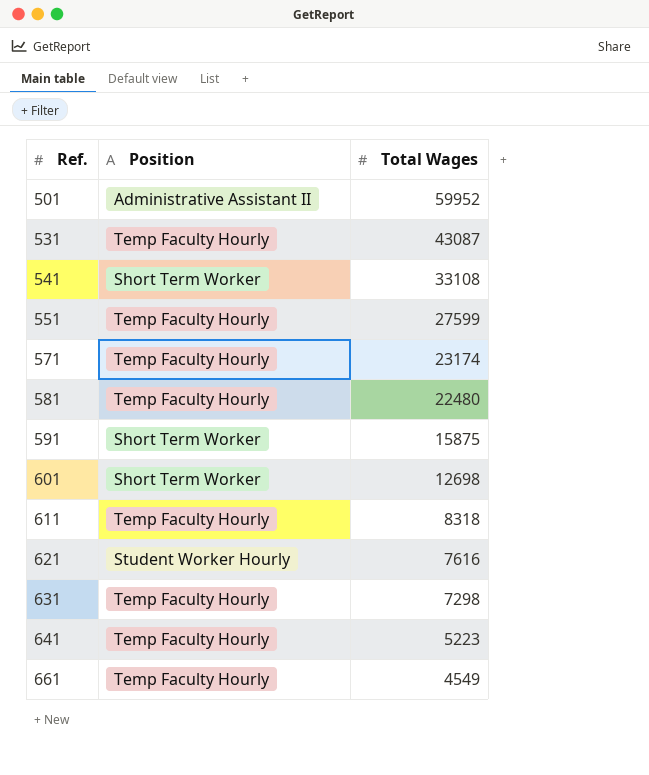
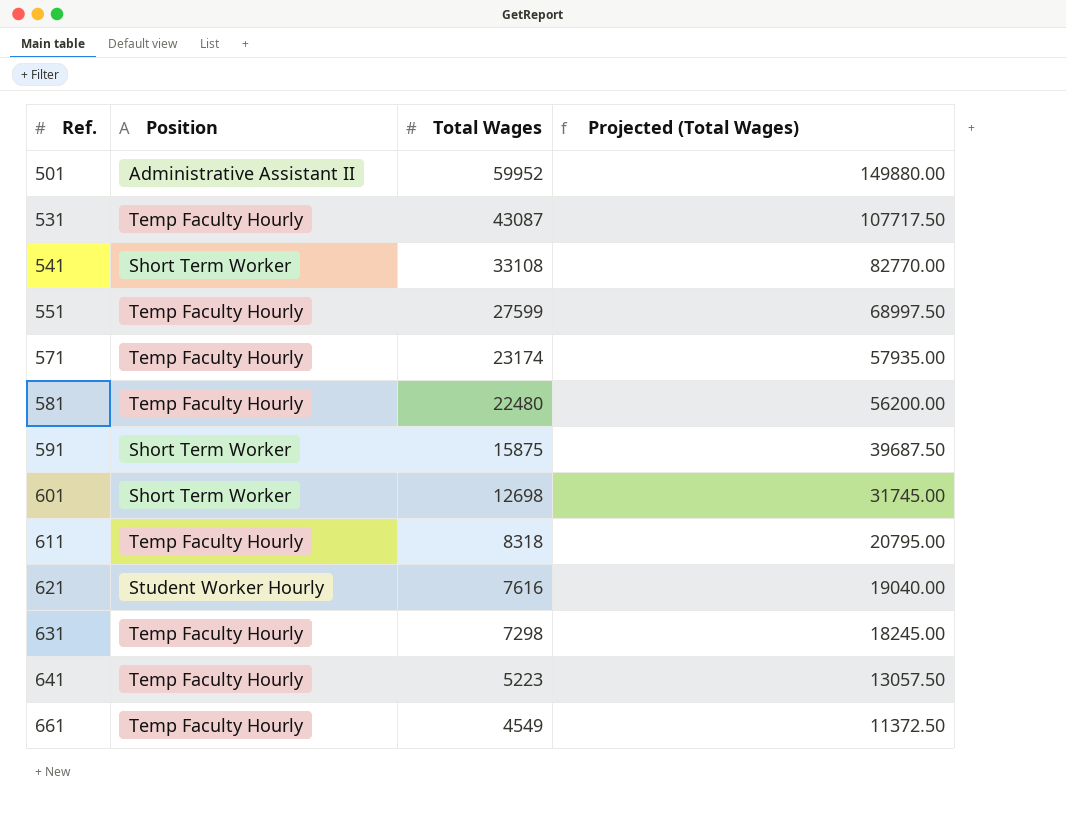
column Projected (Total Wages) | formula: none -> [Total Wages] * 2.5

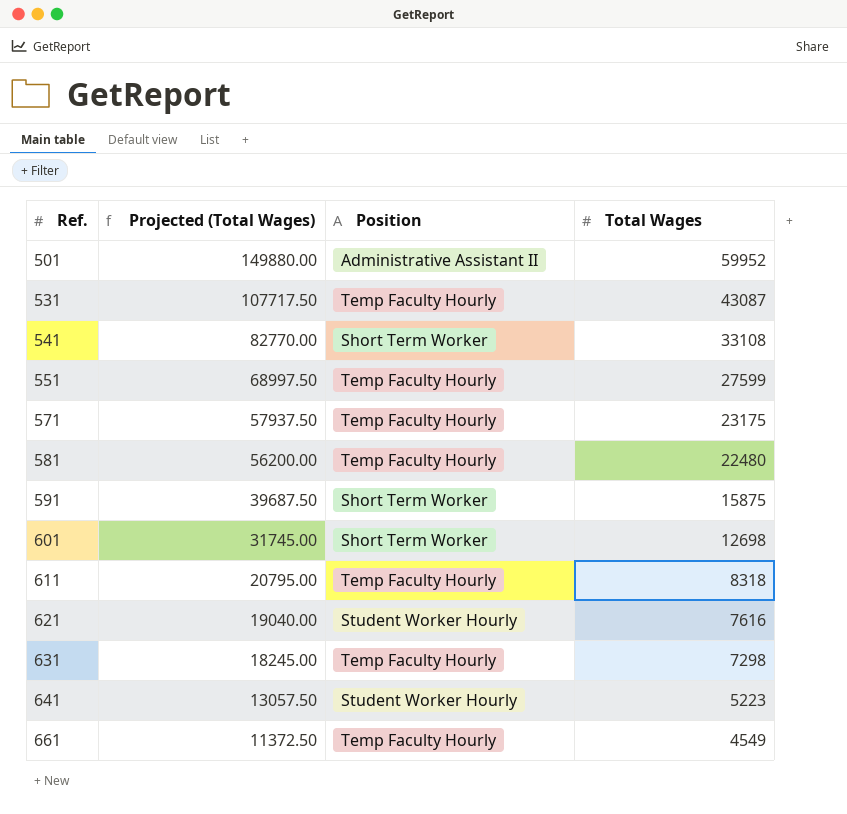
column Projected (Total Wages) | position: 4 -> 2
571 | Projected (Total Wages): 57935.00 -> 57937.50
571 | Total Wages: 23174 -> 23175
641 | Position: Temp Faculty Hourly -> Student Worker Hourly

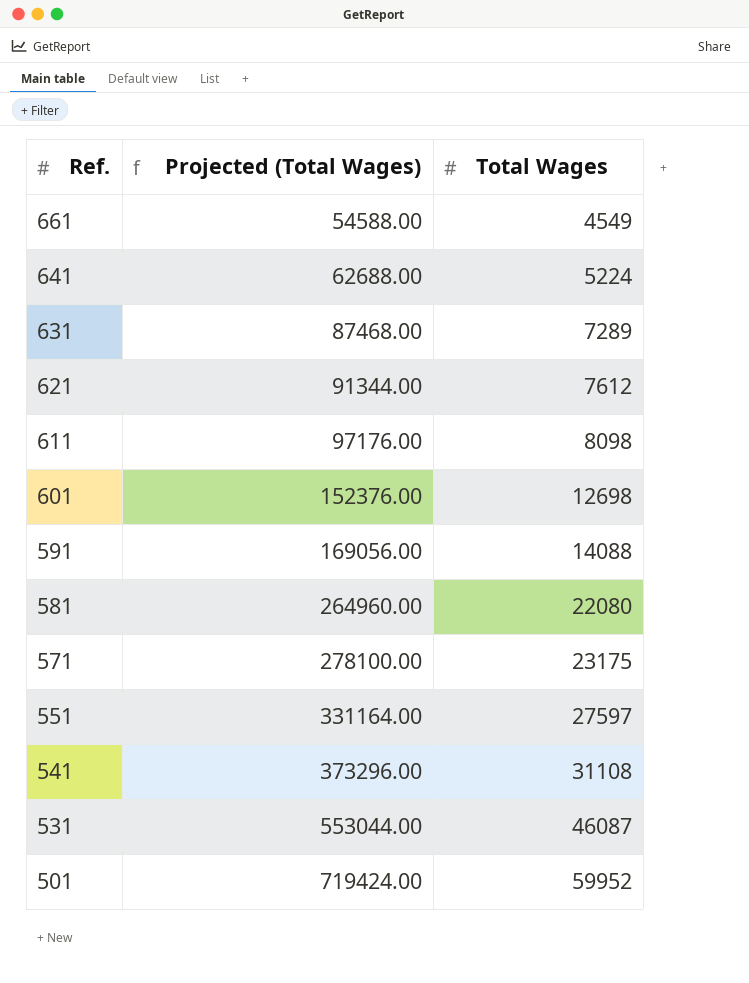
row order: Ref. ascending -> Ref. descending
column Position | position: 3 -> none
column Projected (Total Wages) | formula: [Total Wages] * 2.5 -> [Total Wages] * 12
641 | Total Wages: 5223 -> 5224
631 | Total Wages: 7298 -> 7289
621 | Total Wages: 7616 -> 7612
611 | Total Wages: 8318 -> 8098
591 | Total Wages: 15875 -> 14088
581 | Total Wages: 22480 -> 22080
551 | Total Wages: 27599 -> 27597
541 | Total Wages: 33108 -> 31108
531 | Total Wages: 43087 -> 46087

